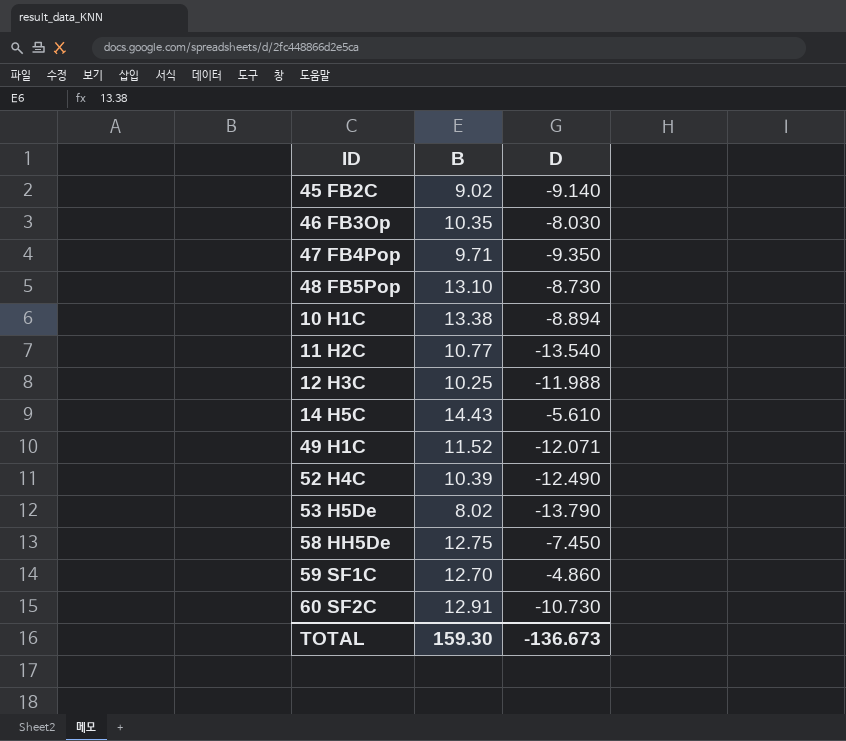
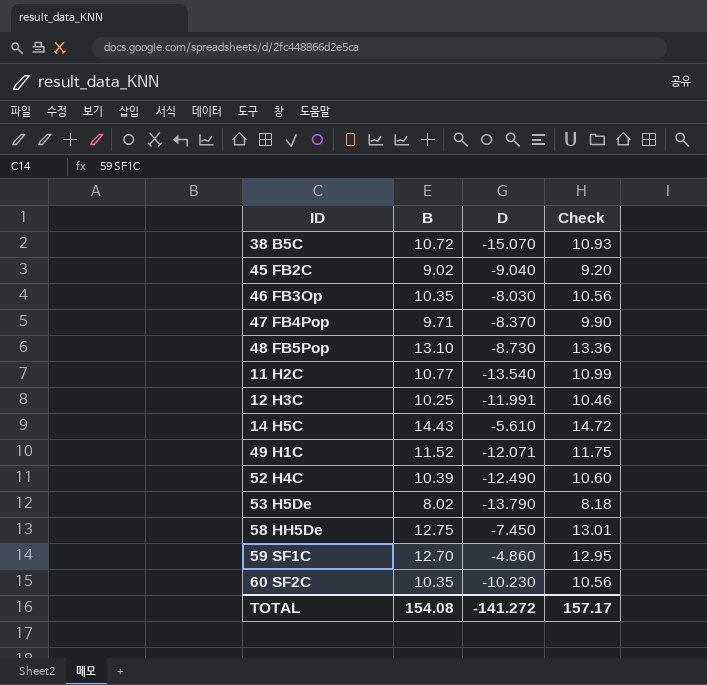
column Check | formula: none -> [B] * 1.02
row 10 H1C: 13.38 | -8.894 -> none
row 38 B5C: none -> 10.72 | -15.070 | 10.93
45 FB2C | D: -9.140 -> -9.040
47 FB4Pop | D: -9.350 -> -8.370
12 H3C | D: -11.988 -> -11.991
60 SF2C | B: 12.91 -> 10.35
60 SF2C | D: -10.730 -> -10.230
TOTAL | B: 159.30 -> 154.08
TOTAL | D: -136.673 -> -141.272

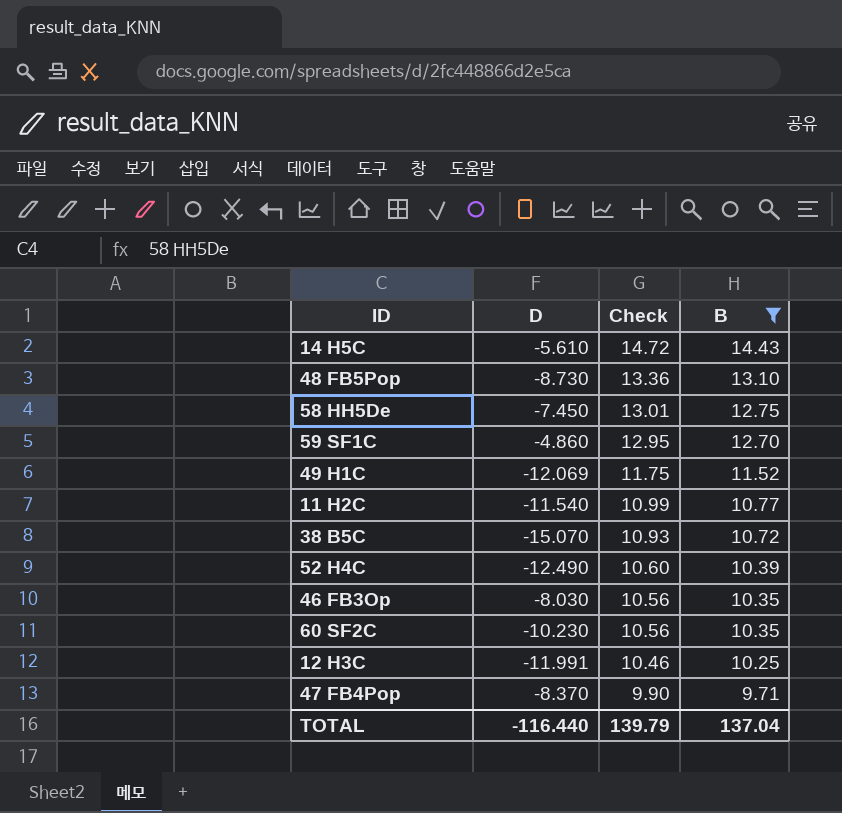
filter: none -> B >= 9.71
row order: none -> Check descending
column B | position: 2 -> 4
49 H1C | D: -12.071 -> -12.069
11 H2C | D: -13.540 -> -11.540
TOTAL | D: -141.272 -> -116.440
TOTAL | Check: 157.17 -> 139.79
TOTAL | B: 154.08 -> 137.04

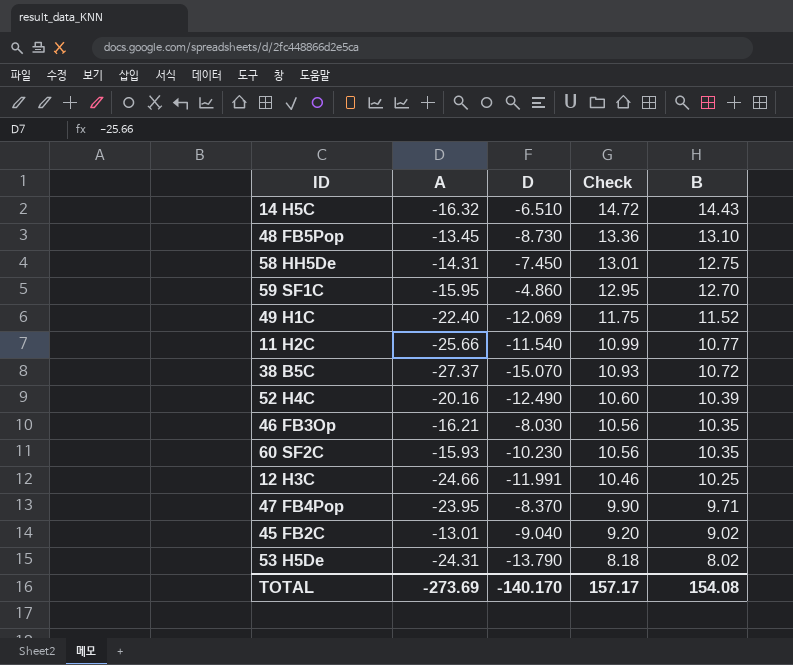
filter: B >= 9.71 -> none
column A | position: none -> 2
14 H5C | D: -5.610 -> -6.510
TOTAL | D: -116.440 -> -140.170
TOTAL | Check: 139.79 -> 157.17
TOTAL | B: 137.04 -> 154.08

